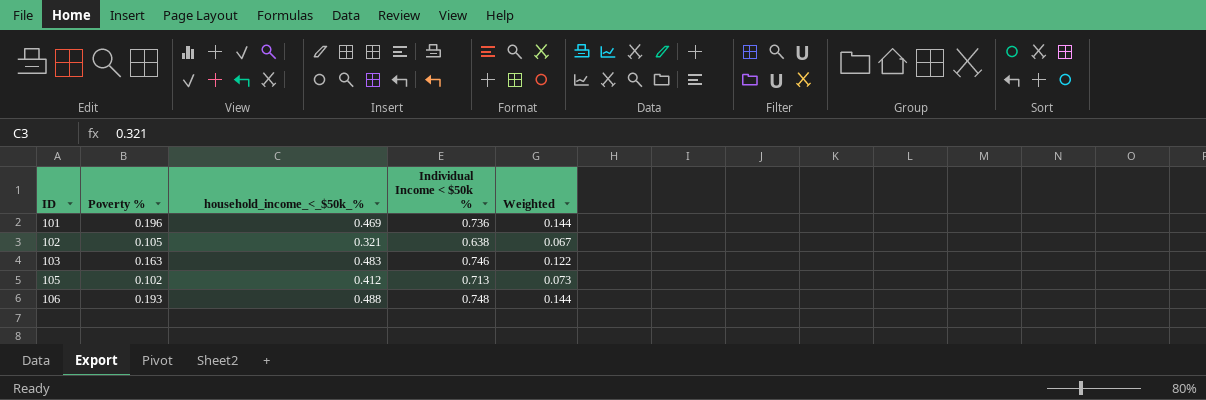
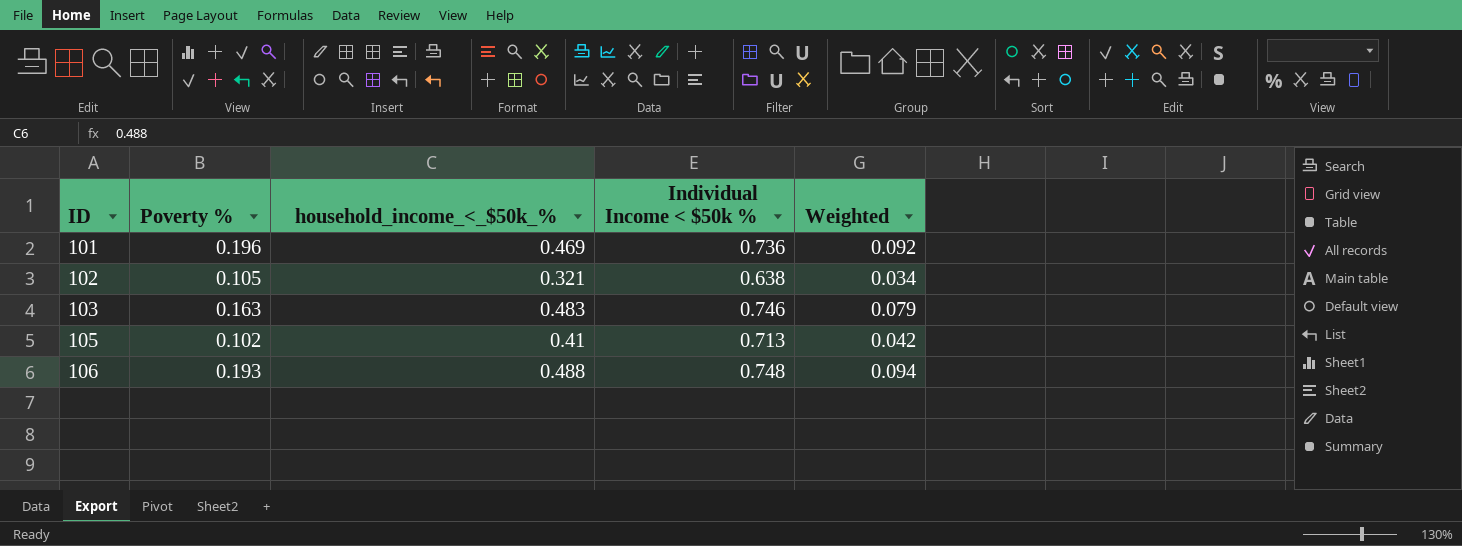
column Weighted | formula: [Poverty %] * [Individual Income < $50k %] -> [Poverty %] * [household_income_<_$50k_%]
105 | household_income_<_$50k_%: 0.412 -> 0.41

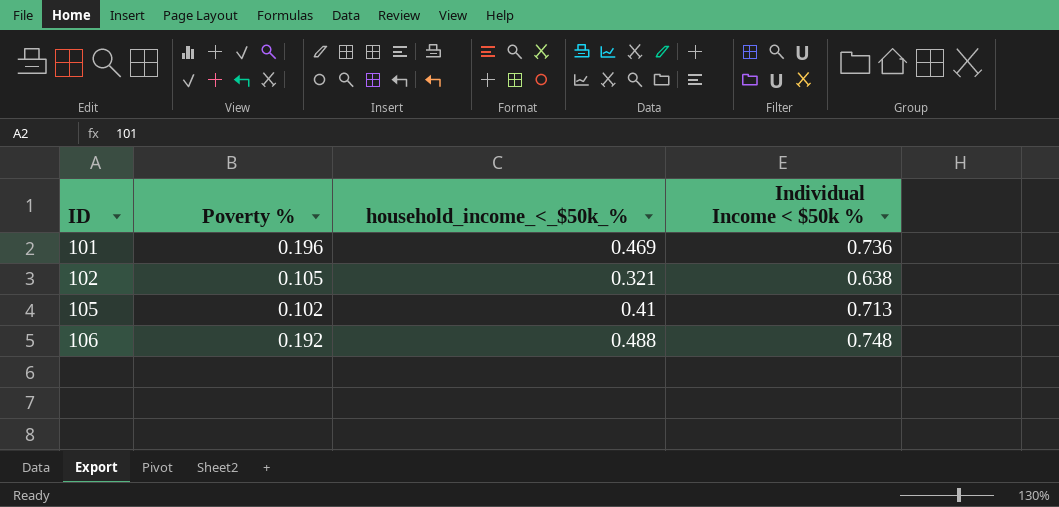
column Weighted | formula: [Poverty %] * [household_income_<_$50k_%] -> none
row 103: 0.163 | 0.483 | 0.746 | 0.079 -> none
106 | Poverty %: 0.193 -> 0.192

